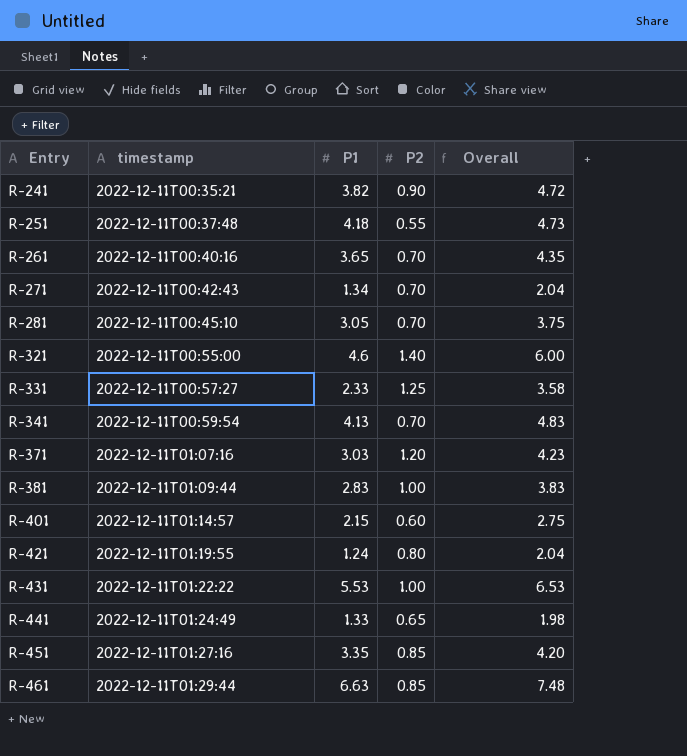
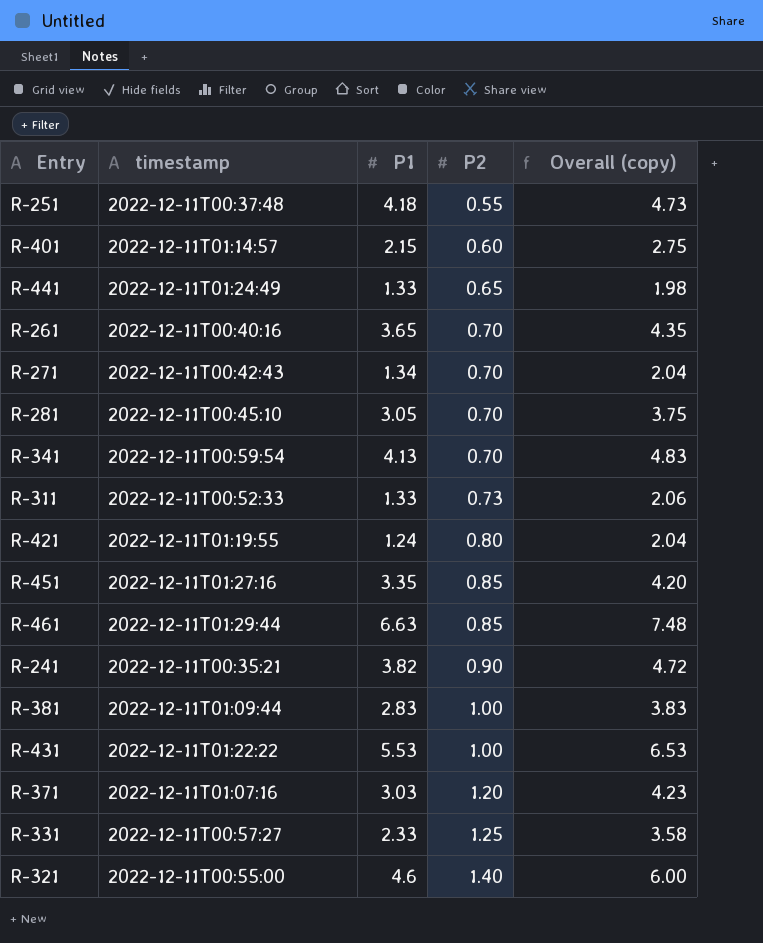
row order: Entry ascending -> P2 ascending
column name: Overall -> Overall (copy)
row R-311: none -> 2022-12-11T00:52:33 | 1.33 | 0.73 | 2.06

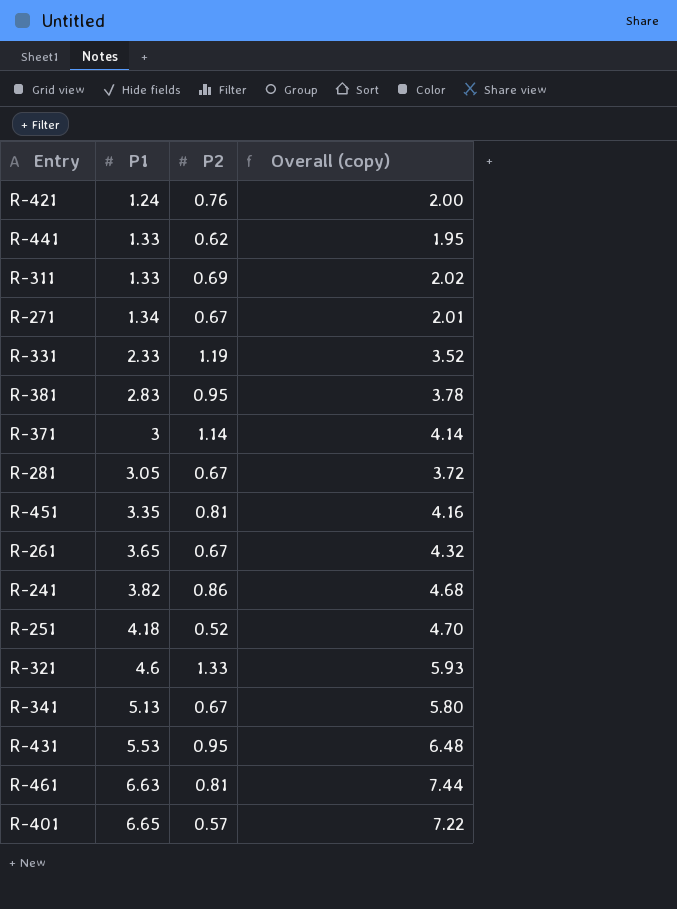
row order: P2 ascending -> P1 ascending
column timestamp | position: 2 -> none
R-421 | P2: 0.80 -> 0.76
R-421 | Overall (copy): 2.04 -> 2.00
R-441 | P2: 0.65 -> 0.62
R-441 | Overall (copy): 1.98 -> 1.95
R-311 | P2: 0.73 -> 0.69
R-311 | Overall (copy): 2.06 -> 2.02
R-271 | P2: 0.70 -> 0.67
R-271 | Overall (copy): 2.04 -> 2.01
R-331 | P2: 1.25 -> 1.19
R-331 | Overall (copy): 3.58 -> 3.52
R-381 | P2: 1.00 -> 0.95
R-381 | Overall (copy): 3.83 -> 3.78
R-371 | P1: 3.03 -> 3
R-371 | P2: 1.20 -> 1.14
R-371 | Overall (copy): 4.23 -> 4.14
R-281 | P2: 0.70 -> 0.67
R-281 | Overall (copy): 3.75 -> 3.72
R-451 | P2: 0.85 -> 0.81
R-451 | Overall (copy): 4.20 -> 4.16
R-261 | P2: 0.70 -> 0.67
R-261 | Overall (copy): 4.35 -> 4.32
R-241 | P2: 0.90 -> 0.86
R-241 | Overall (copy): 4.72 -> 4.68
R-251 | P2: 0.55 -> 0.52
R-251 | Overall (copy): 4.73 -> 4.70
R-321 | P2: 1.40 -> 1.33
R-321 | Overall (copy): 6.00 -> 5.93
R-341 | P1: 4.13 -> 5.13
R-341 | P2: 0.70 -> 0.67
R-341 | Overall (copy): 4.83 -> 5.80
R-431 | P2: 1.00 -> 0.95
R-431 | Overall (copy): 6.53 -> 6.48
R-461 | P2: 0.85 -> 0.81
R-461 | Overall (copy): 7.48 -> 7.44
R-401 | P1: 2.15 -> 6.65
R-401 | P2: 0.60 -> 0.57
R-401 | Overall (copy): 2.75 -> 7.22

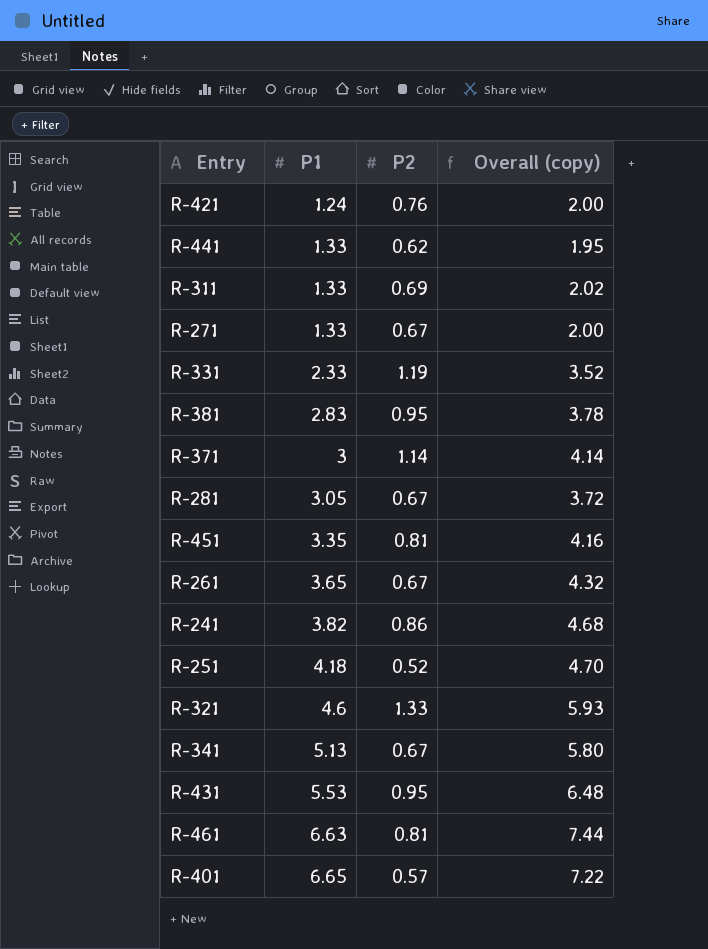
R-271 | P1: 1.34 -> 1.33
R-271 | Overall (copy): 2.01 -> 2.00

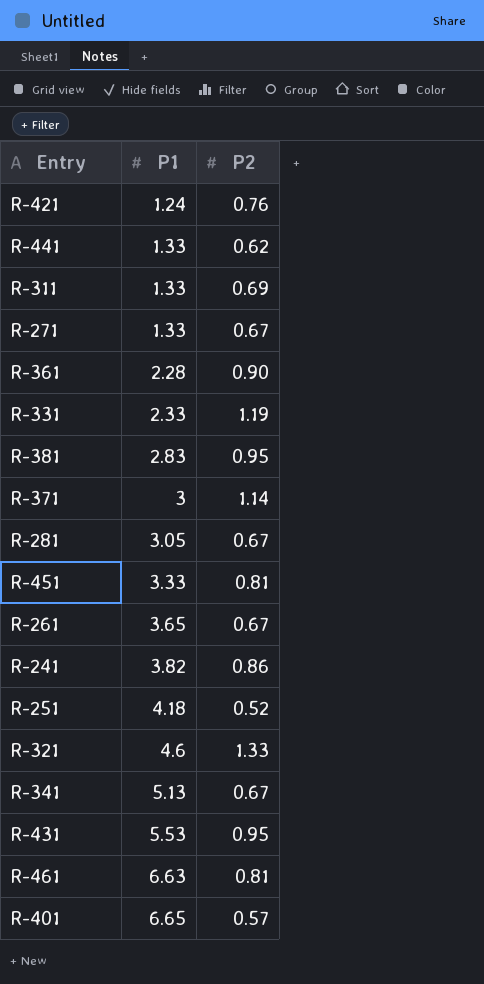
column Overall (copy) | formula: [P1] + [P2] -> none
row R-361: none -> 2.28 | 0.90
R-451 | P1: 3.35 -> 3.33

